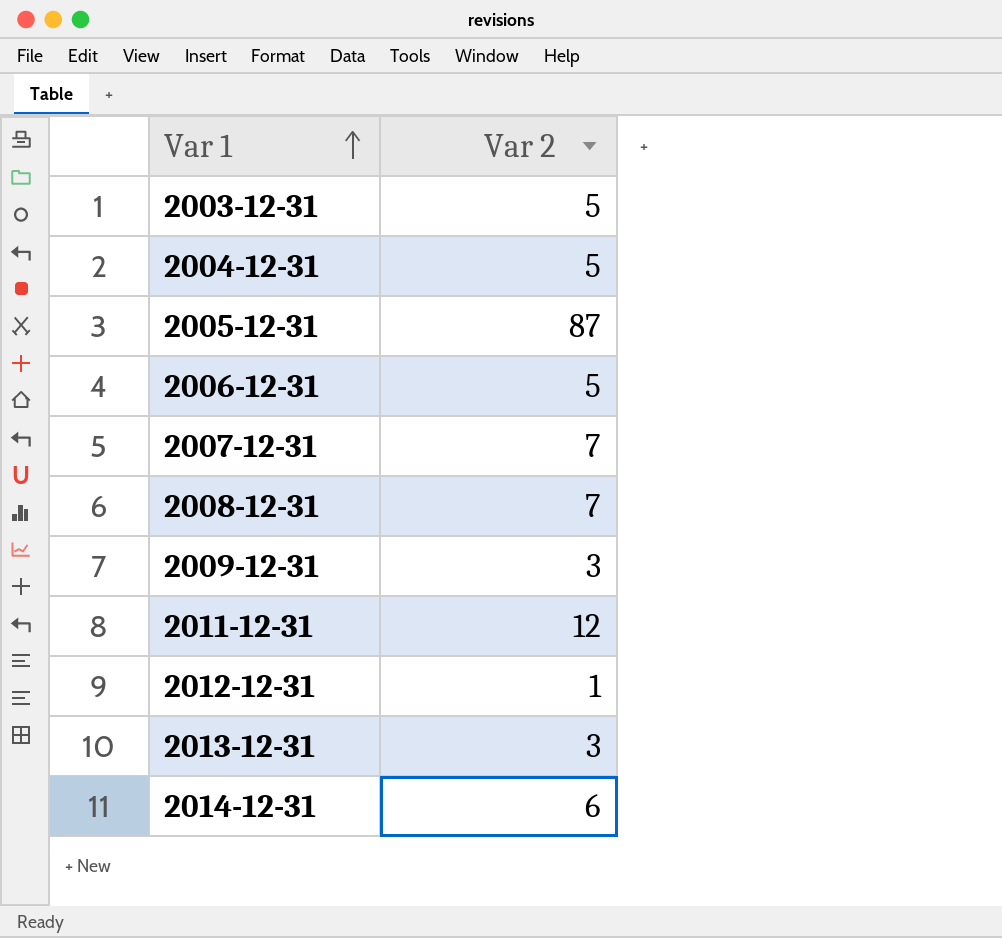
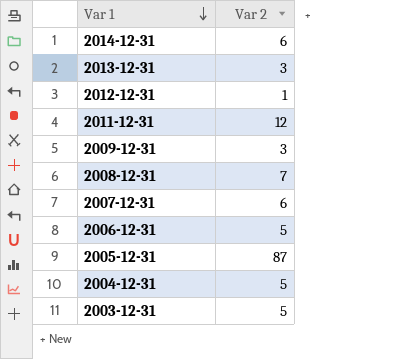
row order: Var 1 ascending -> Var 1 descending
2007-12-31 | Var 2: 7 -> 6

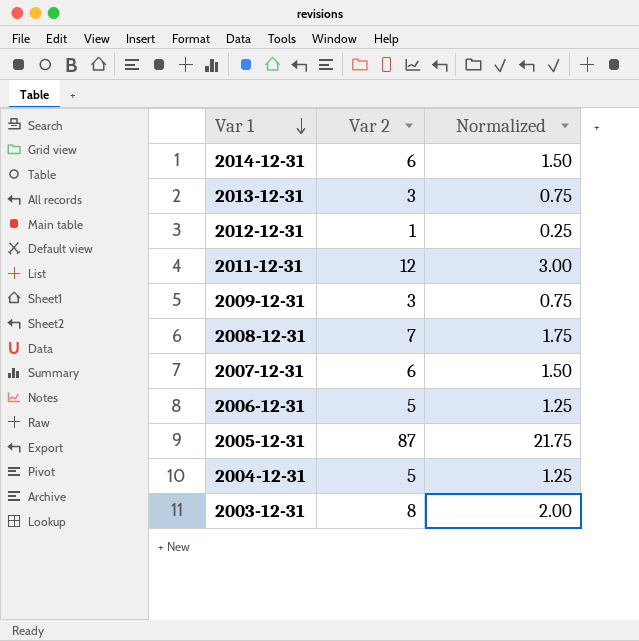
column Normalized | formula: none -> [Var 2] * 0.25
2003-12-31 | Var 2: 5 -> 8

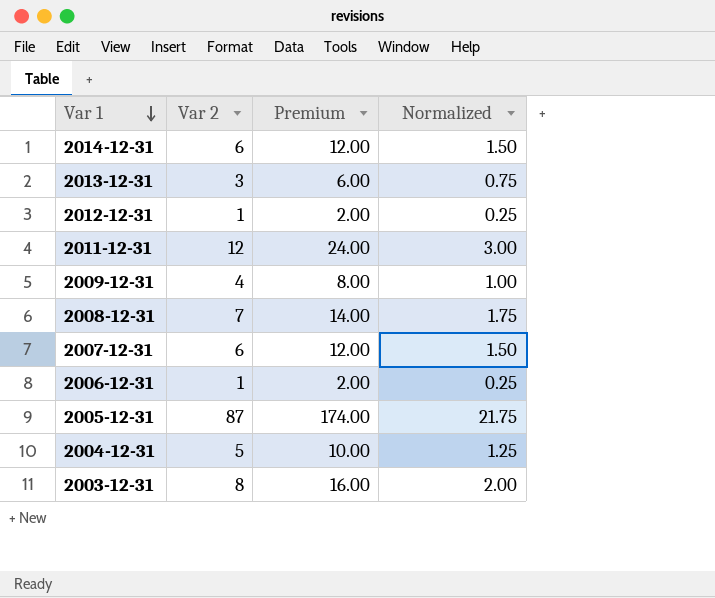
column Premium | formula: none -> [Var 2] * 2
2009-12-31 | Var 2: 3 -> 4
2009-12-31 | Normalized: 0.75 -> 1.00
2006-12-31 | Var 2: 5 -> 1
2006-12-31 | Normalized: 1.25 -> 0.25

